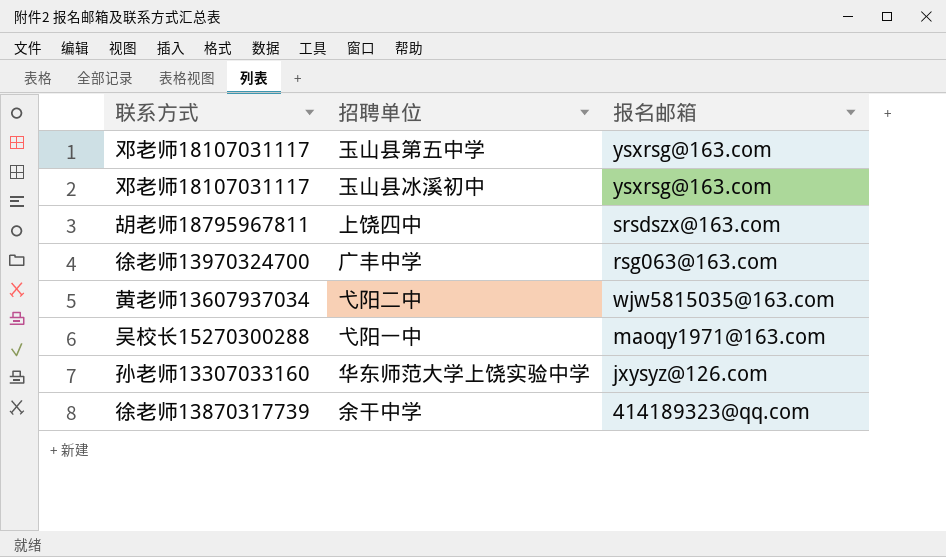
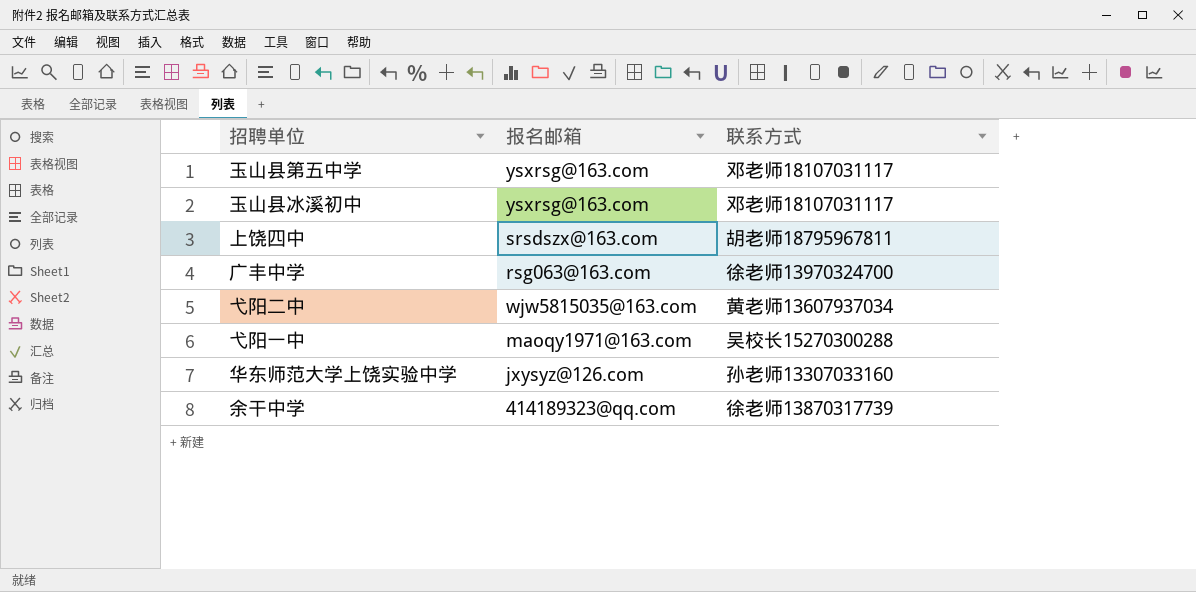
column 联系方式 | position: 1 -> 3

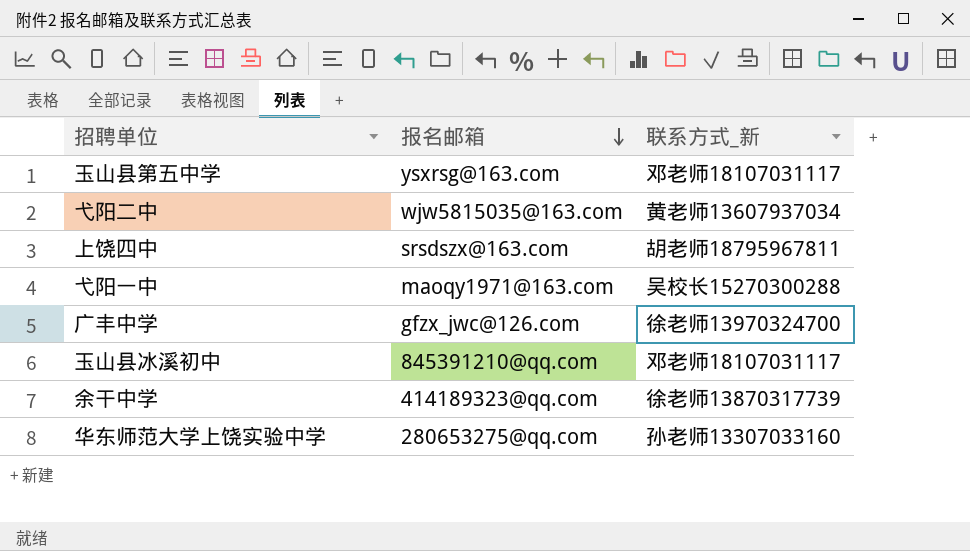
row order: none -> 报名邮箱 descending
column name: 联系方式 -> 联系方式_新
广丰中学 | 报名邮箱: rsg063@163.com -> gfzx_jwc@126.com
玉山县冰溪初中 | 报名邮箱: ysxrsg@163.com -> 845391210@qq.com
华东师范大学上饶实验中学 | 报名邮箱: jxysyz@126.com -> 280653275@qq.com

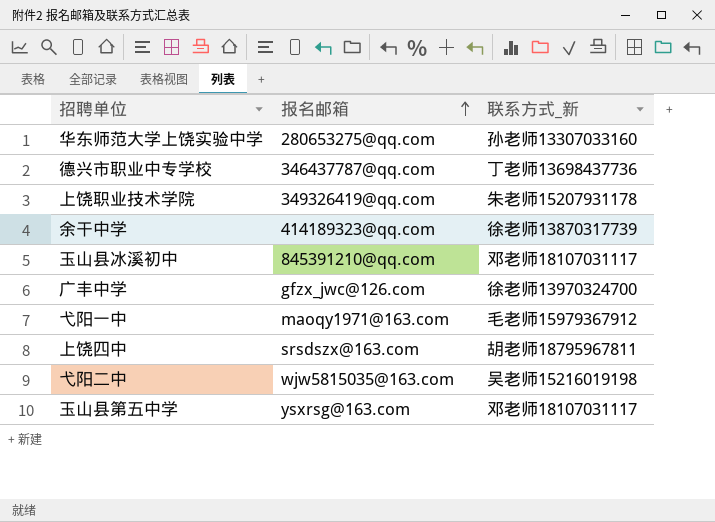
row order: 报名邮箱 descending -> 报名邮箱 ascending
row 德兴市职业中专学校: none -> 346437787@qq.com | 丁老师13698437736
row 上饶职业技术学院: none -> 349326419@qq.com | 朱老师15207931178
弋阳一中 | 联系方式_新: 吴校长15270300288 -> 毛老师15979367912
弋阳二中 | 联系方式_新: 黄老师13607937034 -> 吴老师15216019198

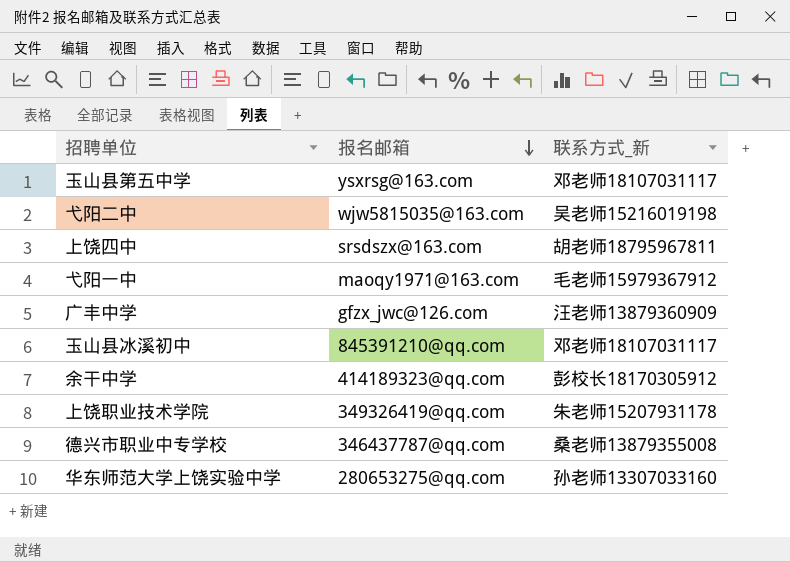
row order: 报名邮箱 ascending -> 报名邮箱 descending
广丰中学 | 联系方式_新: 徐老师13970324700 -> 汪老师13879360909
余干中学 | 联系方式_新: 徐老师13870317739 -> 彭校长18170305912
德兴市职业中专学校 | 联系方式_新: 丁老师13698437736 -> 桑老师13879355008

